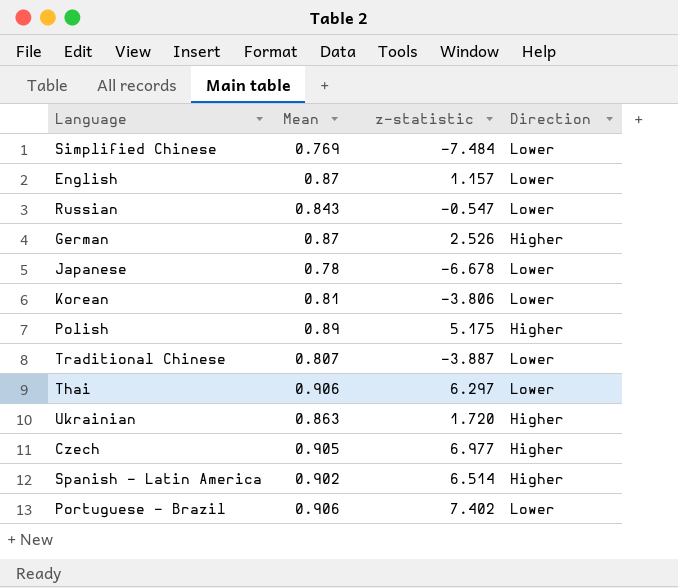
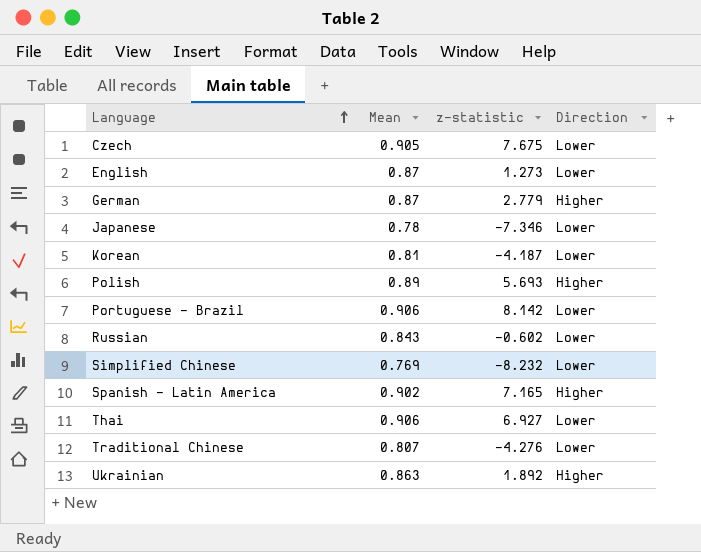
row order: none -> Language ascending
Czech | z-statistic: 6.977 -> 7.675
Czech | Direction: Higher -> Lower
English | z-statistic: 1.157 -> 1.273
German | z-statistic: 2.526 -> 2.779
Japanese | z-statistic: -6.678 -> -7.346
Korean | z-statistic: -3.806 -> -4.187
Polish | z-statistic: 5.175 -> 5.693
Portuguese - Brazil | z-statistic: 7.402 -> 8.142
Russian | z-statistic: -0.547 -> -0.602
Simplified Chinese | z-statistic: -7.484 -> -8.232
Spanish - Latin America | z-statistic: 6.514 -> 7.165
Thai | z-statistic: 6.297 -> 6.927
Traditional Chinese | z-statistic: -3.887 -> -4.276
Ukrainian | z-statistic: 1.720 -> 1.892

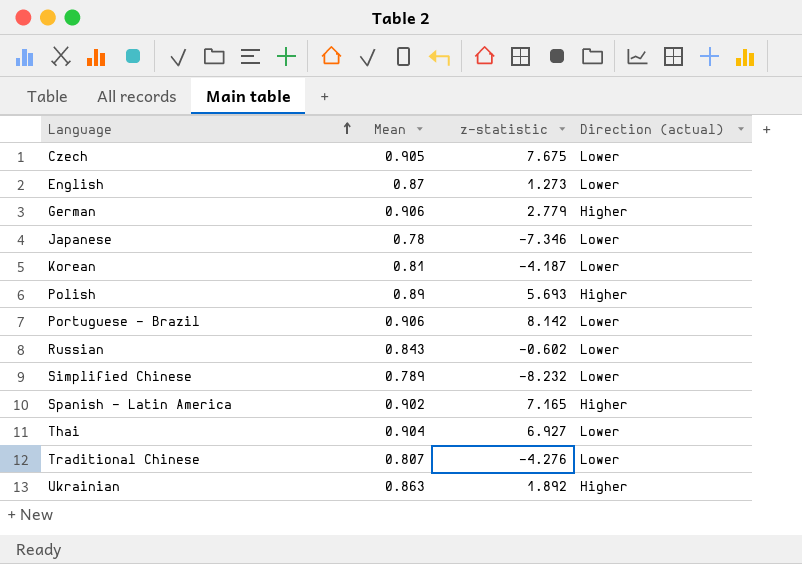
column name: Direction -> Direction (actual)
German | Mean: 0.87 -> 0.906
Simplified Chinese | Mean: 0.769 -> 0.789
Thai | Mean: 0.906 -> 0.904

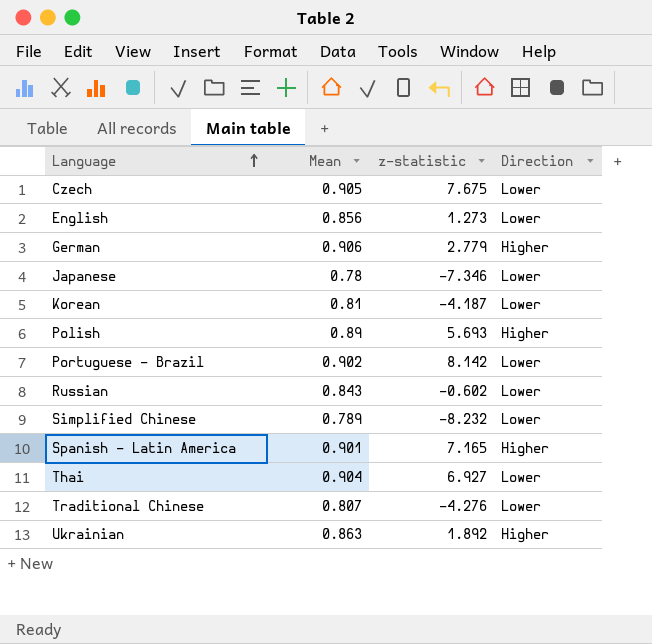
column name: Direction (actual) -> Direction
English | Mean: 0.87 -> 0.856
Portuguese - Brazil | Mean: 0.906 -> 0.902
Spanish - Latin America | Mean: 0.902 -> 0.901

